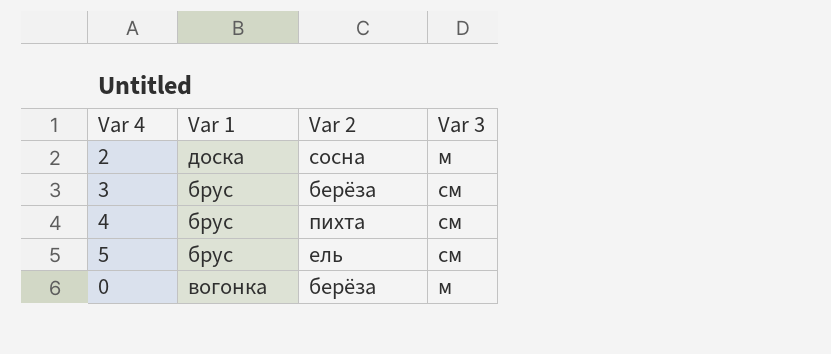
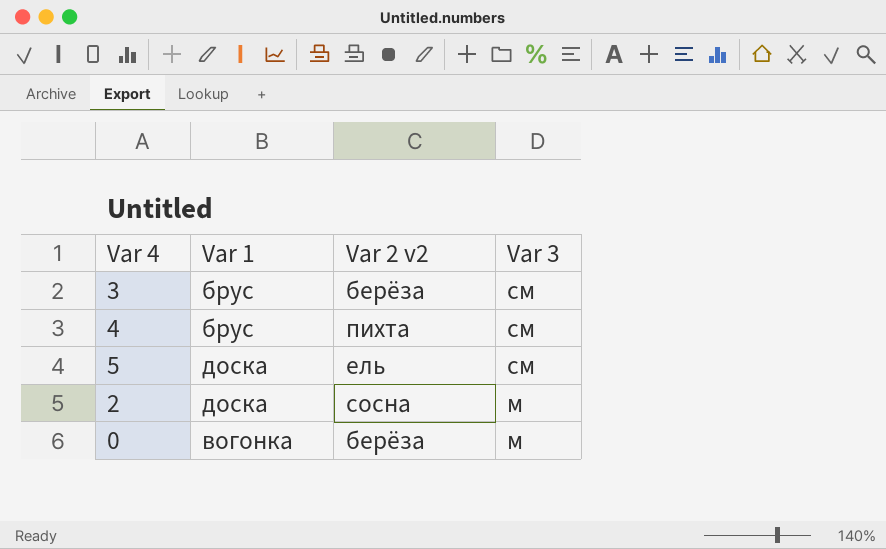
row order: none -> Var 3 descending
column name: Var 2 -> Var 2 v2
5 | Var 1: брус -> доска

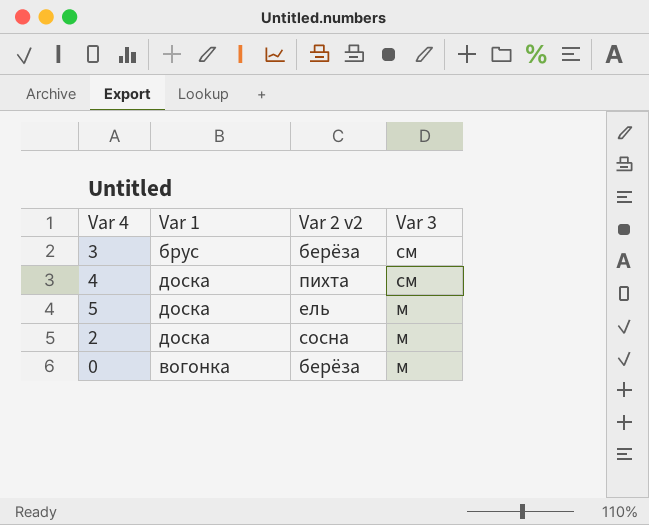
4 | Var 1: брус -> доска
5 | Var 3: см -> м

